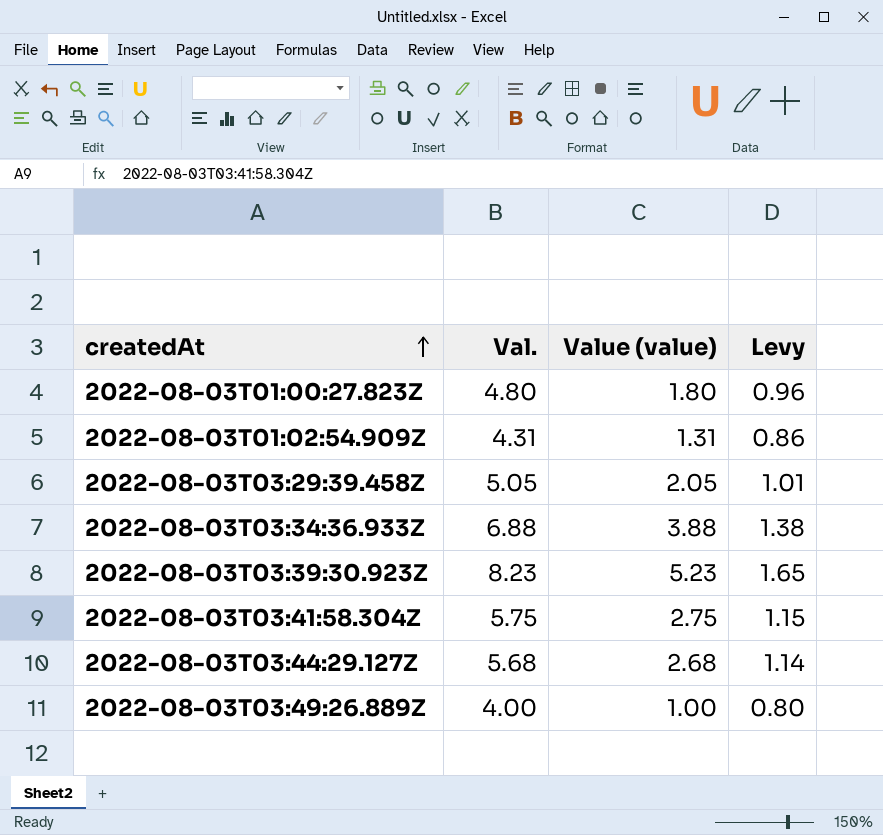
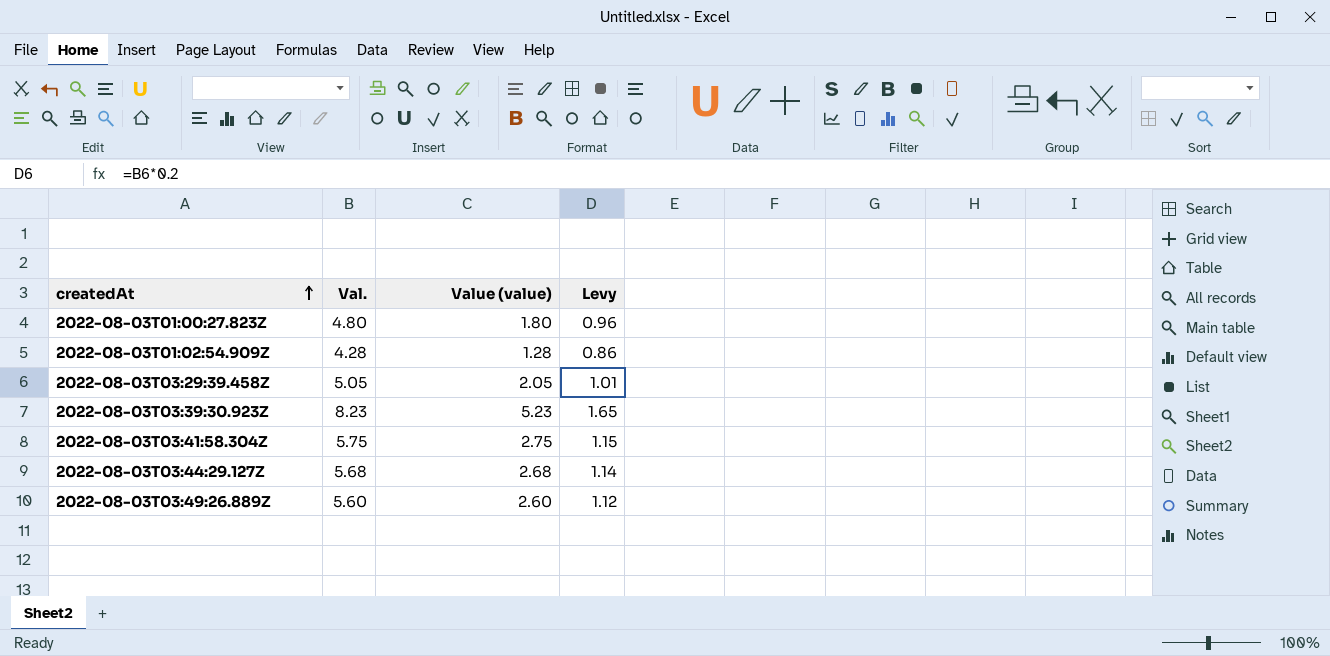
row 2022-08-03T03:34:36.933Z: 6.88 | 3.88 | 1.38 -> none
2022-08-03T01:02:54.909Z | Val.: 4.31 -> 4.28
2022-08-03T01:02:54.909Z | Value (value): 1.31 -> 1.28
2022-08-03T03:49:26.889Z | Val.: 4.00 -> 5.60
2022-08-03T03:49:26.889Z | Value (value): 1.00 -> 2.60
2022-08-03T03:49:26.889Z | Levy: 0.80 -> 1.12

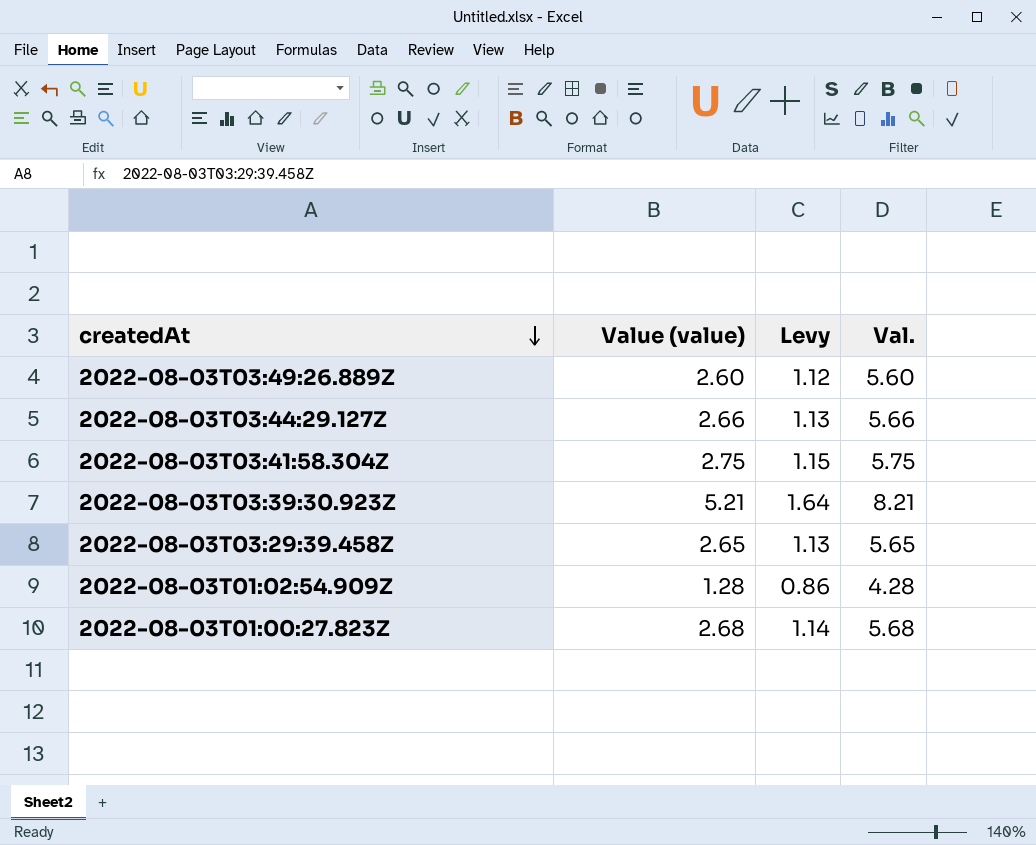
row order: createdAt ascending -> createdAt descending
column Val. | position: 2 -> 4
2022-08-03T03:44:29.127Z | Value (value): 2.68 -> 2.66
2022-08-03T03:44:29.127Z | Levy: 1.14 -> 1.13
2022-08-03T03:44:29.127Z | Val.: 5.68 -> 5.66
2022-08-03T03:39:30.923Z | Value (value): 5.23 -> 5.21
2022-08-03T03:39:30.923Z | Levy: 1.65 -> 1.64
2022-08-03T03:39:30.923Z | Val.: 8.23 -> 8.21
2022-08-03T03:29:39.458Z | Value (value): 2.05 -> 2.65
2022-08-03T03:29:39.458Z | Levy: 1.01 -> 1.13
2022-08-03T03:29:39.458Z | Val.: 5.05 -> 5.65
2022-08-03T01:00:27.823Z | Value (value): 1.80 -> 2.68
2022-08-03T01:00:27.823Z | Levy: 0.96 -> 1.14
2022-08-03T01:00:27.823Z | Val.: 4.80 -> 5.68

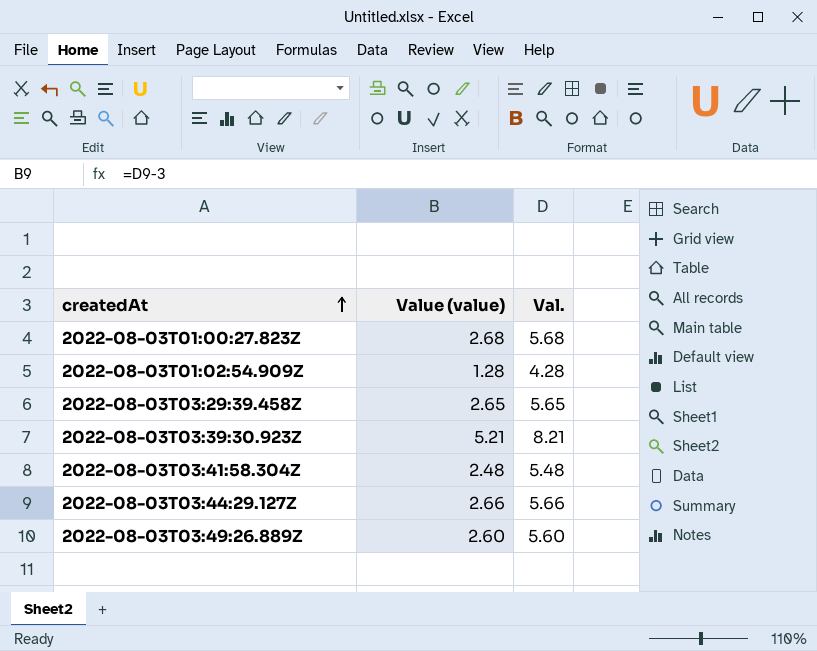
row order: createdAt descending -> createdAt ascending
column Levy | formula: [Val.] * 0.2 -> none
2022-08-03T03:41:58.304Z | Value (value): 2.75 -> 2.48
2022-08-03T03:41:58.304Z | Val.: 5.75 -> 5.48

